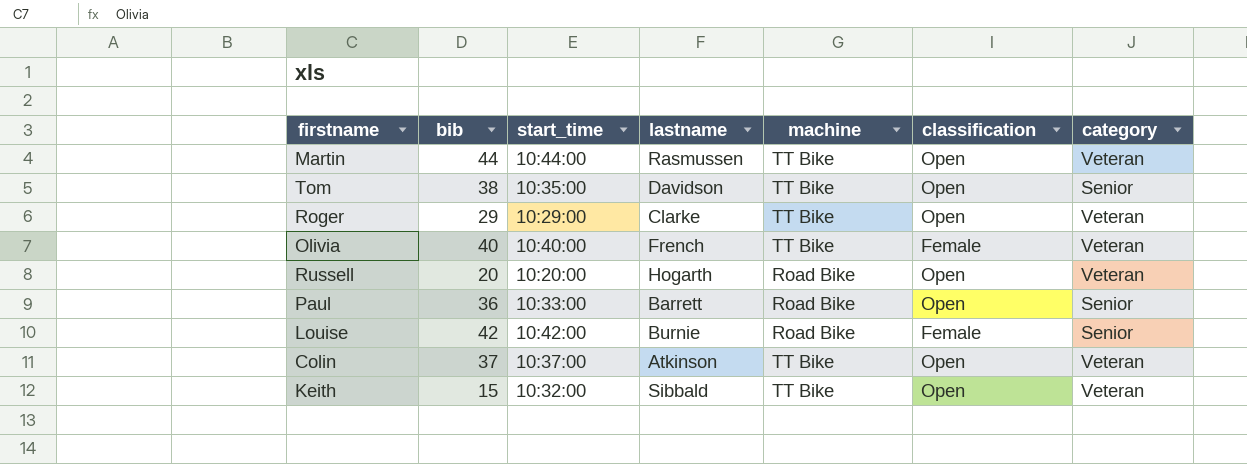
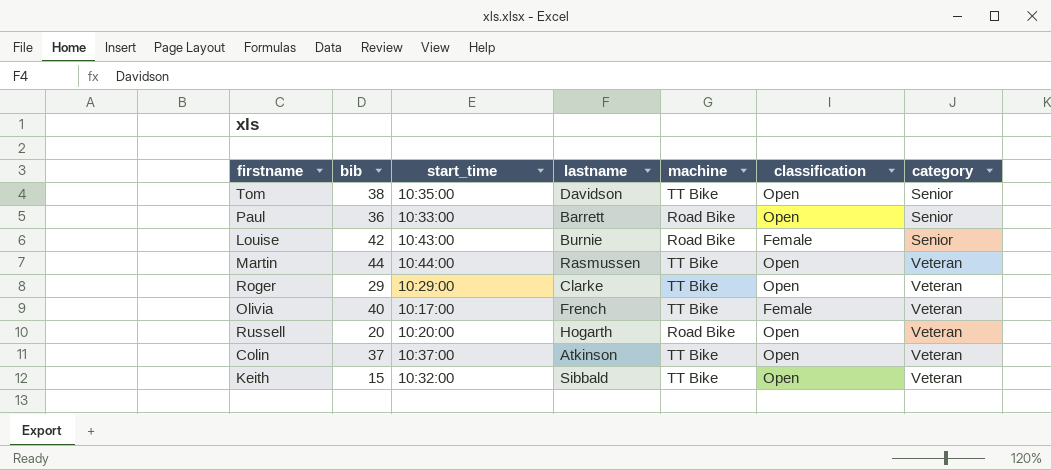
row order: none -> category ascending
Louise | start_time: 10:42:00 -> 10:43:00
Olivia | start_time: 10:40:00 -> 10:17:00

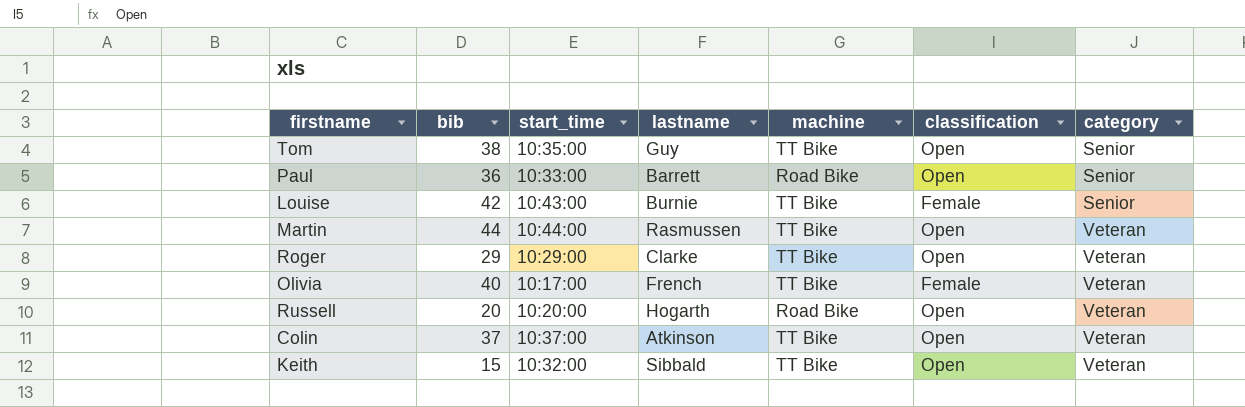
Tom | lastname: Davidson -> Guy
Louise | machine: Road Bike -> TT Bike

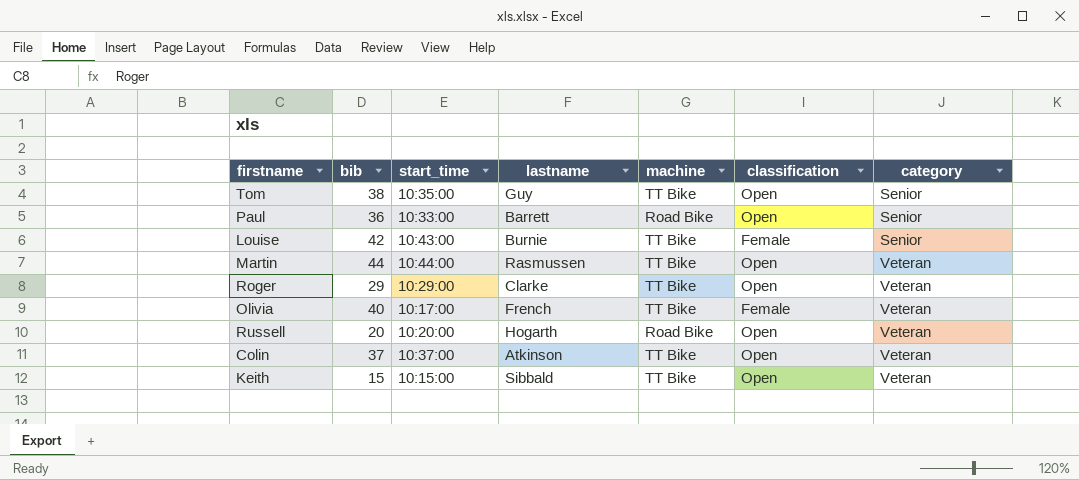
Keith | start_time: 10:32:00 -> 10:15:00

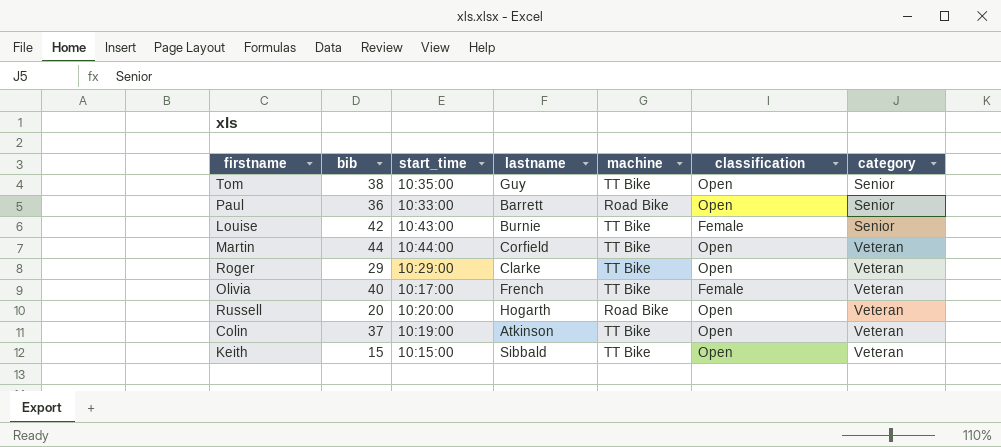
Martin | lastname: Rasmussen -> Corfield
Colin | start_time: 10:37:00 -> 10:19:00

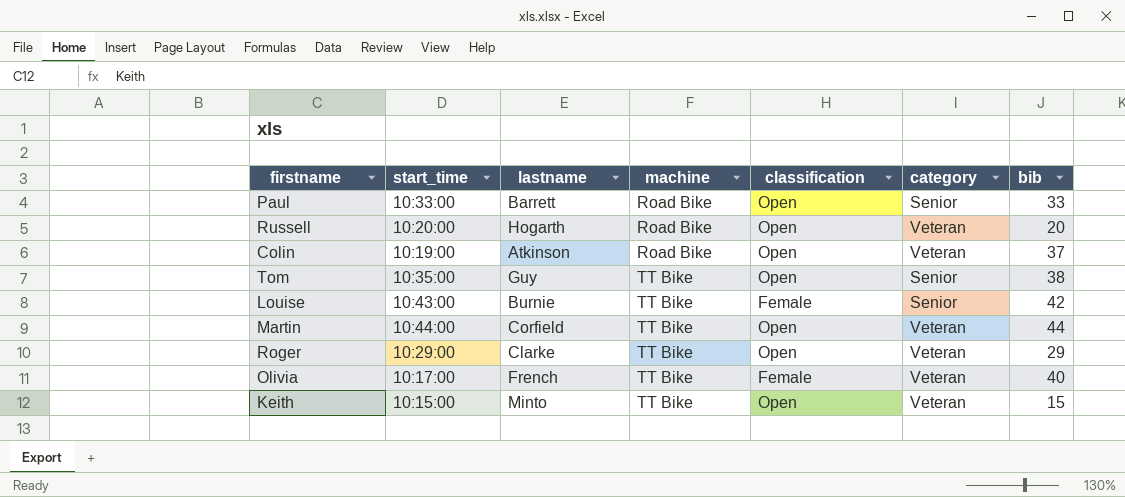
row order: category ascending -> machine ascending
column bib | position: 2 -> 7
Paul | bib: 36 -> 33
Colin | machine: TT Bike -> Road Bike
Keith | lastname: Sibbald -> Minto

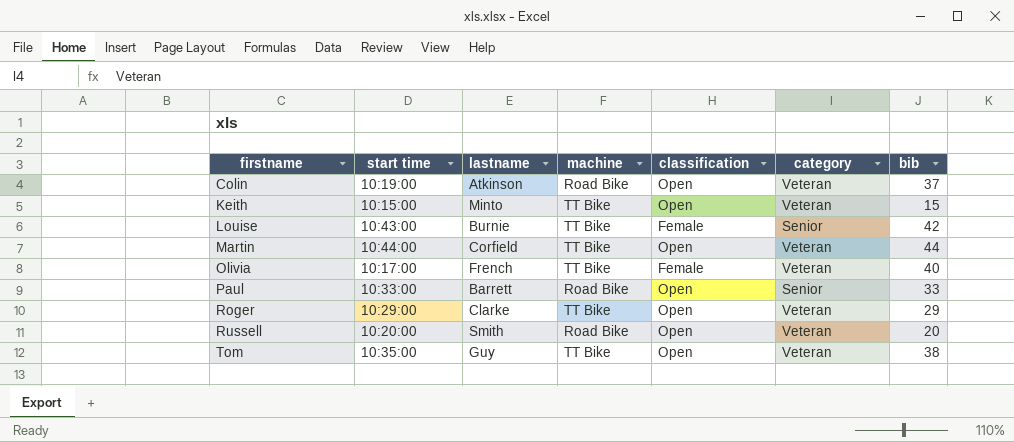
row order: machine ascending -> firstname ascending
column name: start_time -> start time
Russell | lastname: Hogarth -> Smith
Tom | category: Senior -> Veteran

